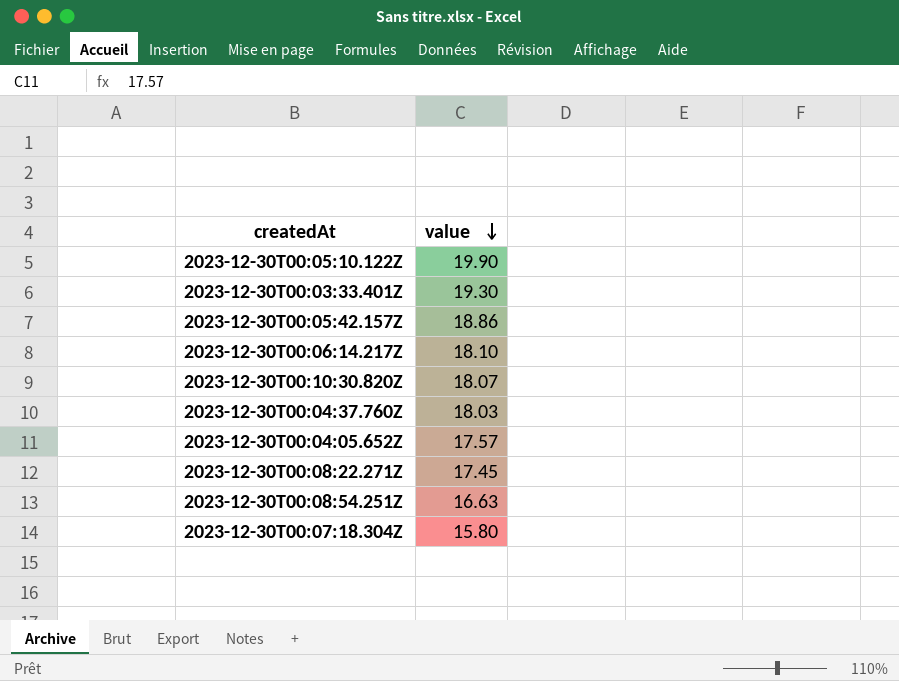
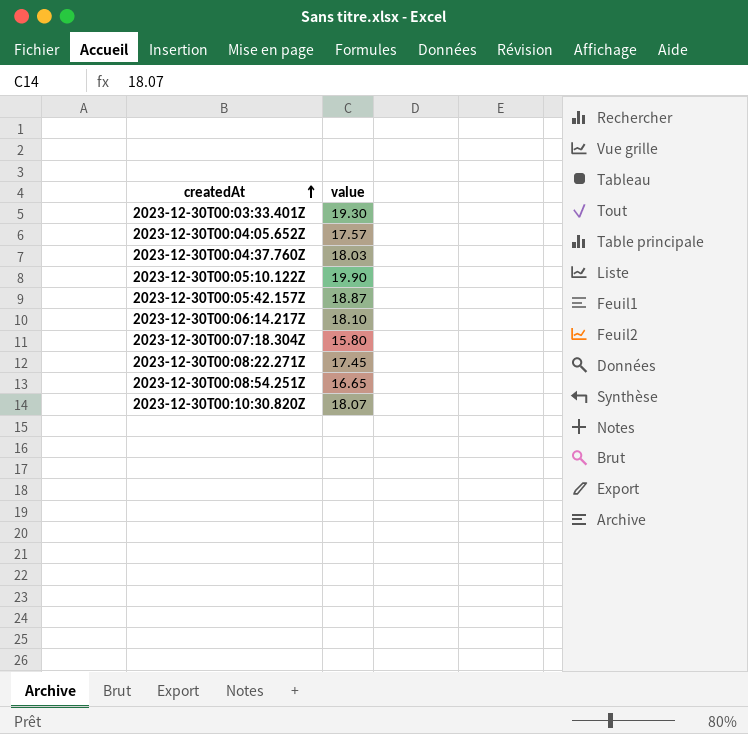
row order: value descending -> createdAt ascending
2023-12-30T00:05:42.157Z | value: 18.86 -> 18.87
2023-12-30T00:08:54.251Z | value: 16.63 -> 16.65

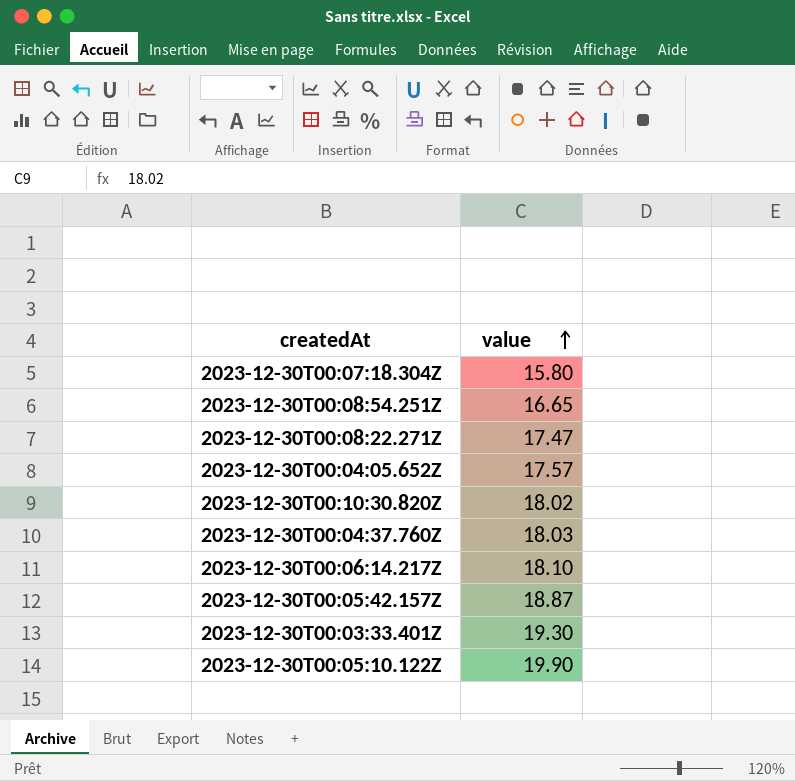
row order: createdAt ascending -> value ascending
2023-12-30T00:08:22.271Z | value: 17.45 -> 17.47
2023-12-30T00:10:30.820Z | value: 18.07 -> 18.02

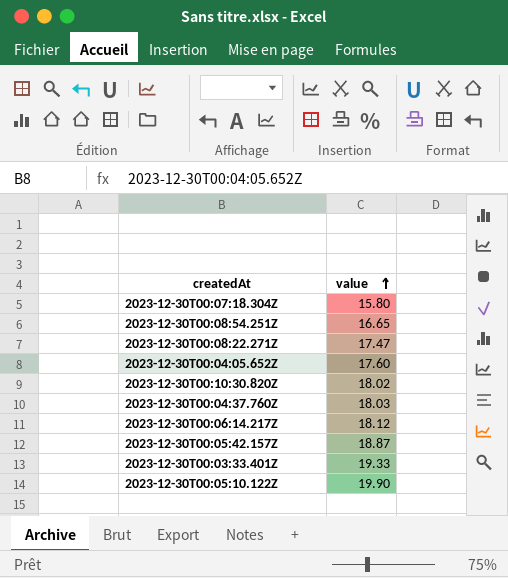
2023-12-30T00:04:05.652Z | value: 17.57 -> 17.60
2023-12-30T00:06:14.217Z | value: 18.10 -> 18.12
2023-12-30T00:03:33.401Z | value: 19.30 -> 19.33

